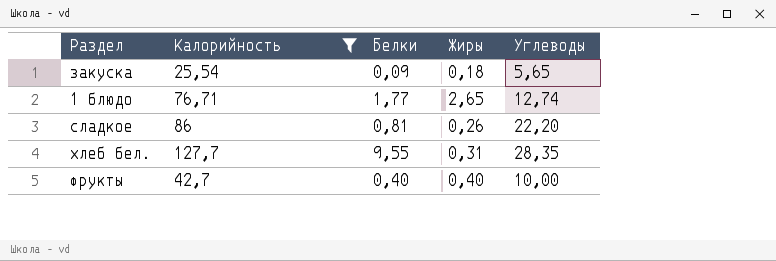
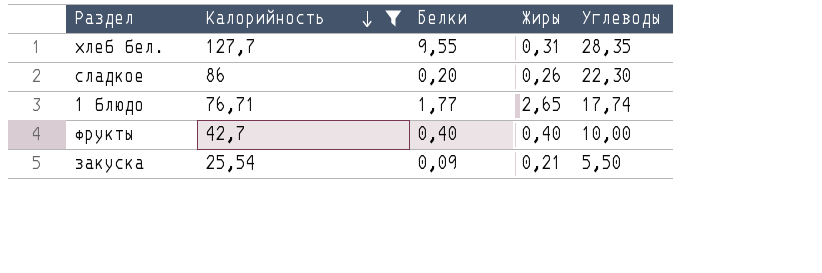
row order: none -> Калорийность descending
сладкое | Белки: 0,81 -> 0,20
сладкое | Углеводы: 22,20 -> 22,30
1 блюдо | Углеводы: 12,74 -> 17,74
закуска | Жиры: 0,18 -> 0,21
закуска | Углеводы: 5,65 -> 5,50

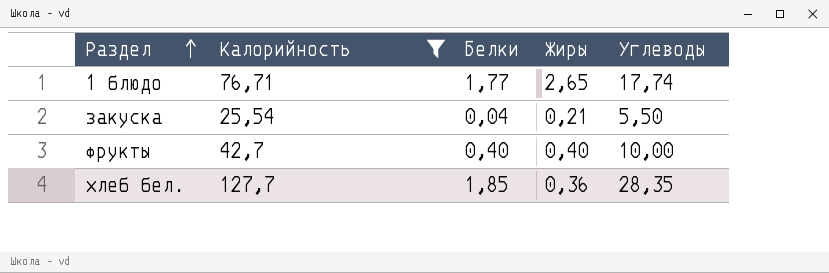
row order: Калорийность descending -> Раздел ascending
row сладкое: 86 | 0,20 | 0,26 | 22,30 -> none
закуска | Белки: 0,09 -> 0,04
хлеб бел. | Белки: 9,55 -> 1,85
хлеб бел. | Жиры: 0,31 -> 0,36

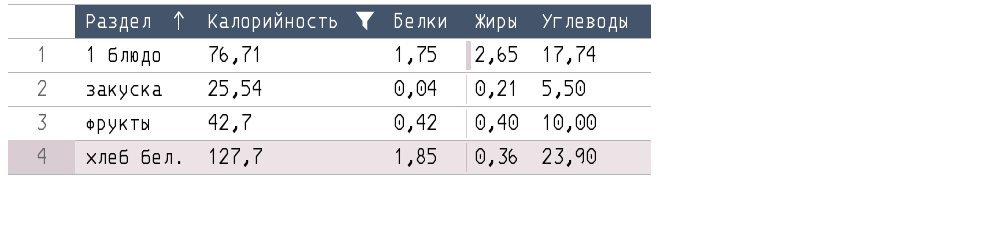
1 блюдо | Белки: 1,77 -> 1,75
фрукты | Белки: 0,40 -> 0,42
хлеб бел. | Углеводы: 28,35 -> 23,90

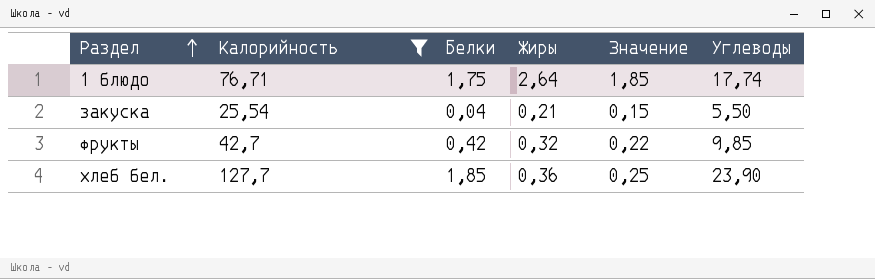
column Значение | formula: none -> [Жиры] * 0,7
1 блюдо | Жиры: 2,65 -> 2,64
фрукты | Жиры: 0,40 -> 0,32
фрукты | Углеводы: 10,00 -> 9,85

